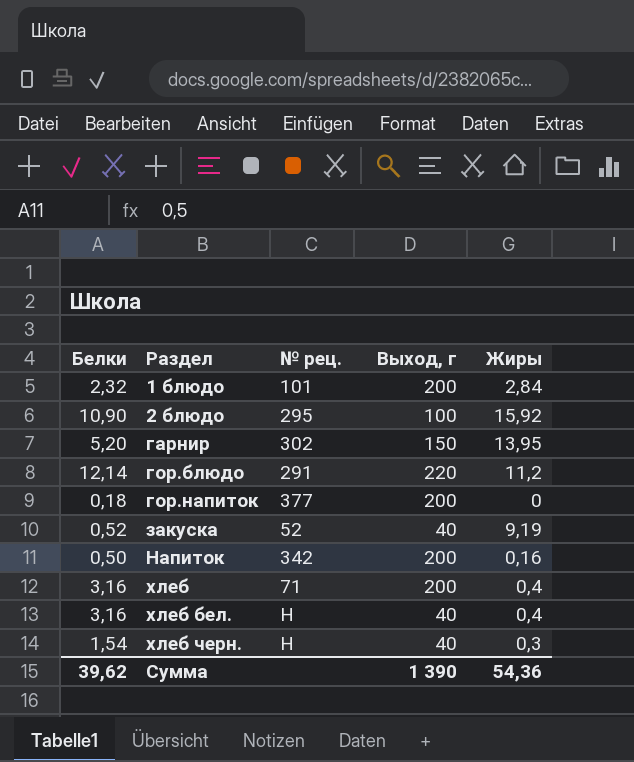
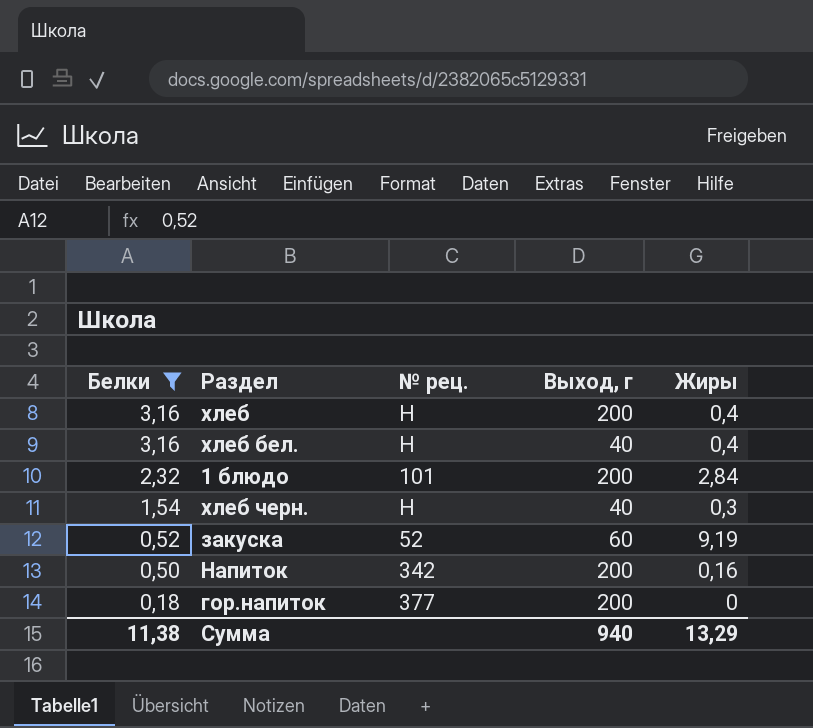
filter: none -> Белки <= 3,16
row order: Раздел ascending -> Белки descending
хлеб | № рец.: 71 -> Н
закуска | Выход, г: 40 -> 60
Сумма | Белки: 39,62 -> 11,38
Сумма | Выход, г: 1 390 -> 940
Сумма | Жиры: 54,36 -> 13,29

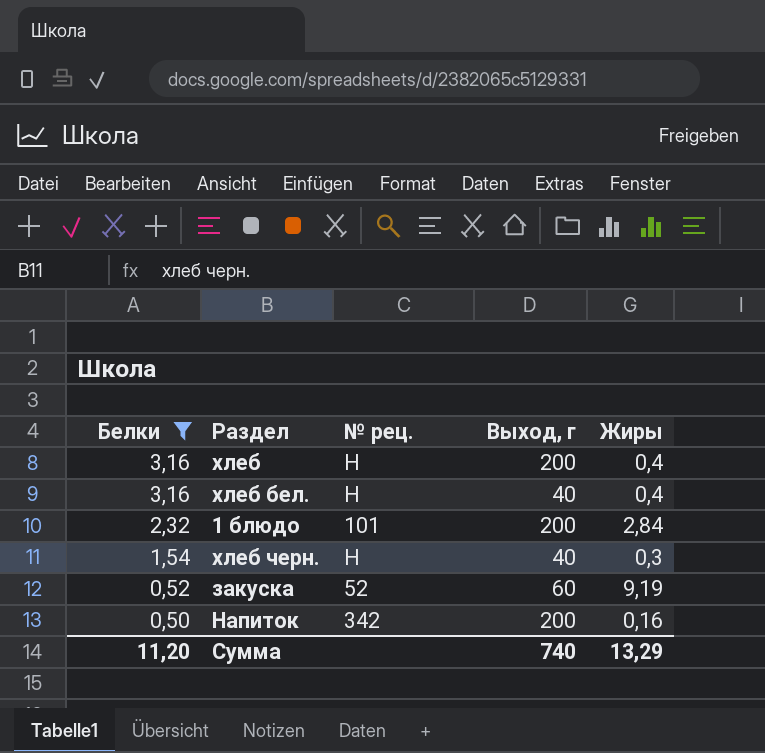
row гор.напиток: 0,18 | 377 | 200 | 0 -> none
Сумма | Белки: 11,38 -> 11,20
Сумма | Выход, г: 940 -> 740

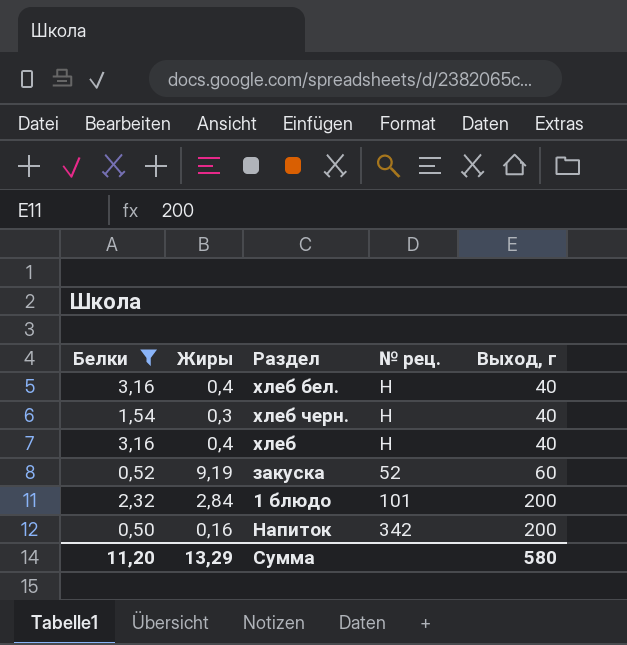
row order: Белки descending -> Выход, г ascending
column Жиры | position: 5 -> 2
хлеб | Выход, г: 200 -> 40
Сумма | Выход, г: 740 -> 580

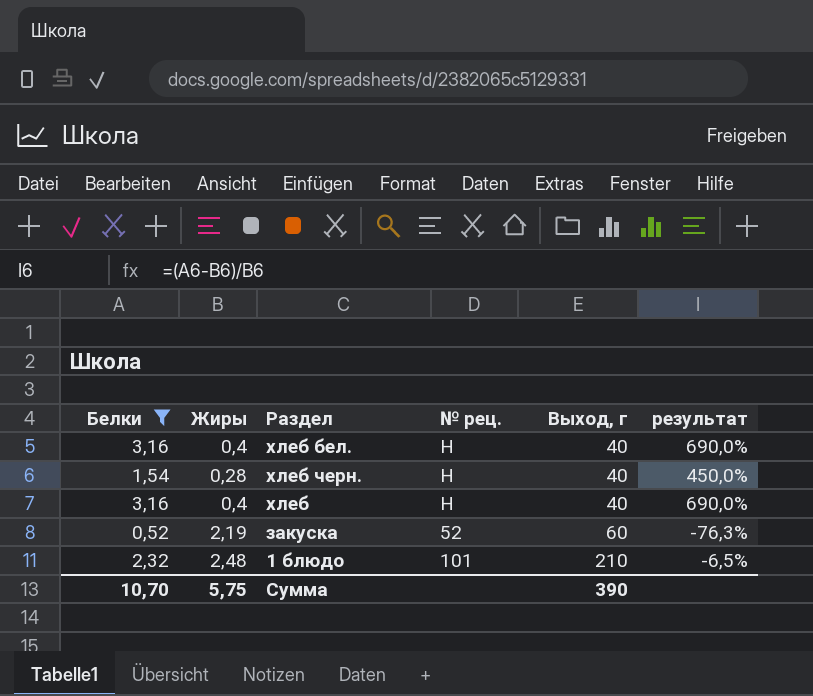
column результат | formula: none -> ([Белки] - [Жиры]) / [Жиры]
row Напиток: 0,50 | 0,16 | 342 | 200 -> none
хлеб черн. | Жиры: 0,3 -> 0,28
закуска | Жиры: 9,19 -> 2,19
1 блюдо | Жиры: 2,84 -> 2,48
1 блюдо | Выход, г: 200 -> 210
Сумма | Белки: 11,20 -> 10,70
Сумма | Жиры: 13,29 -> 5,75
Сумма | Выход, г: 580 -> 390

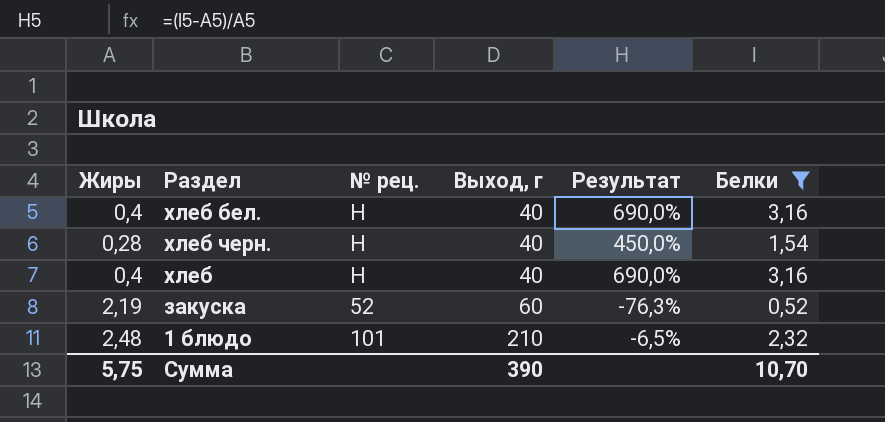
column name: результат -> Результат
column Белки | position: 1 -> 6

